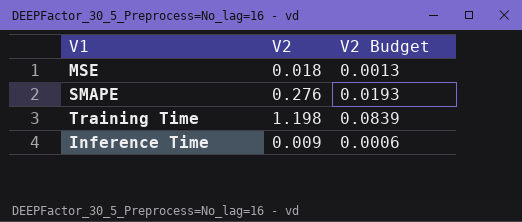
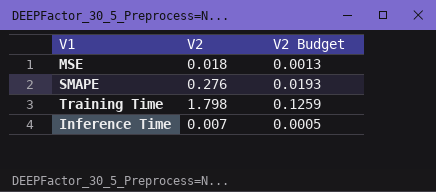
Training Time | V2: 1.198 -> 1.798
Training Time | V2 Budget: 0.0839 -> 0.1259
Inference Time | V2: 0.009 -> 0.007
Inference Time | V2 Budget: 0.0006 -> 0.0005

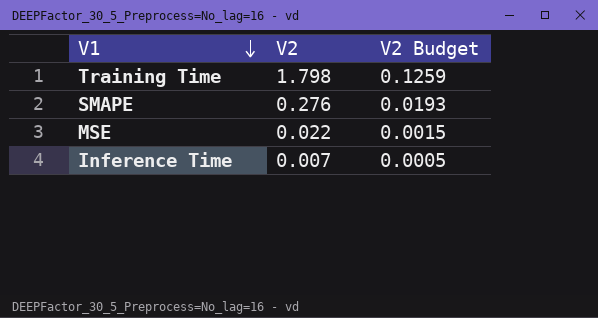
row order: none -> V1 descending
MSE | V2: 0.018 -> 0.022
MSE | V2 Budget: 0.0013 -> 0.0015

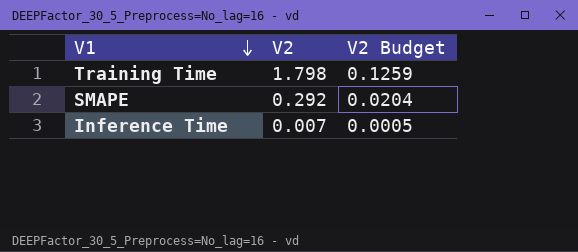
row MSE: 0.022 | 0.0015 -> none
SMAPE | V2: 0.276 -> 0.292
SMAPE | V2 Budget: 0.0193 -> 0.0204

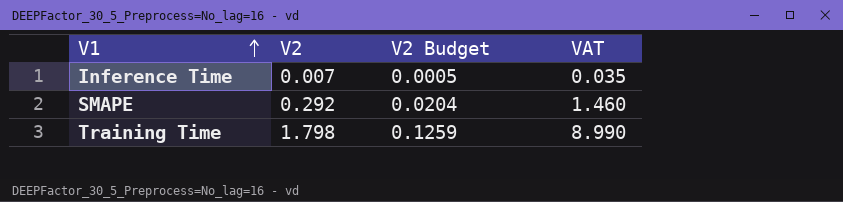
row order: V1 descending -> V1 ascending
column VAT | formula: none -> [V2] * 5

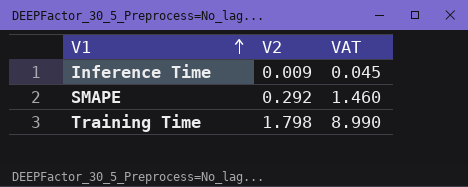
column V2 Budget | formula: [V2] * 0.07 -> none
Inference Time | V2: 0.007 -> 0.009
Inference Time | VAT: 0.035 -> 0.045

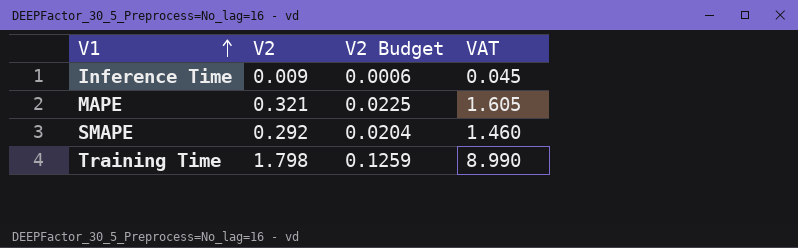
column V2 Budget | formula: none -> [V2] * 0.07
row MAPE: none -> 0.321 | 0.0225 | 1.605

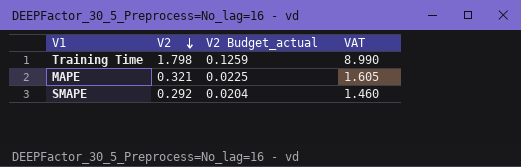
row order: V1 ascending -> V2 descending
column name: V2 Budget -> V2 Budget_actual
row Inference Time: 0.009 | 0.0006 | 0.045 -> none

